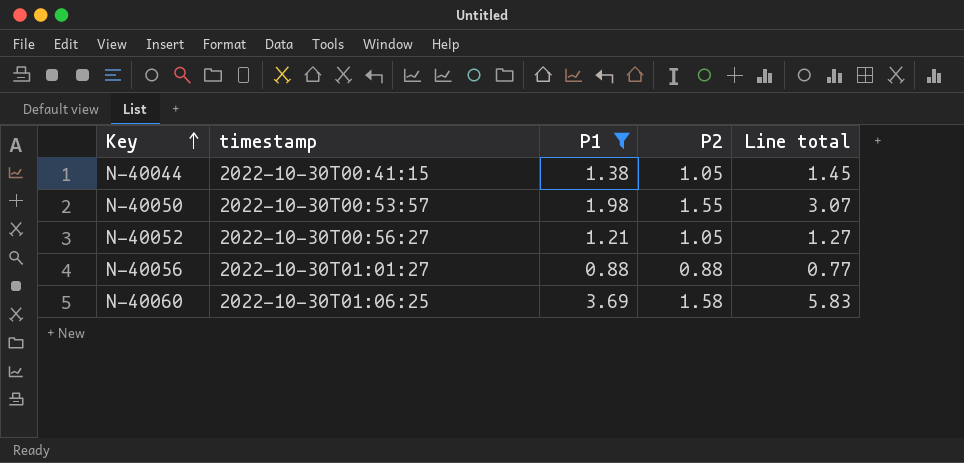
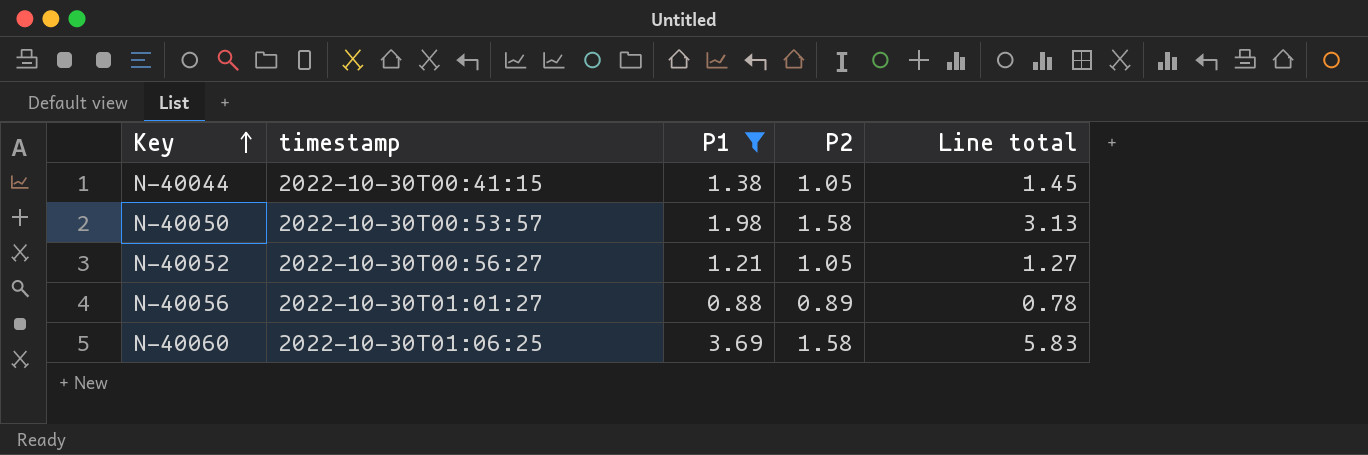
N-40050 | P2: 1.55 -> 1.58
N-40050 | Line total: 3.07 -> 3.13
N-40056 | P2: 0.88 -> 0.89
N-40056 | Line total: 0.77 -> 0.78

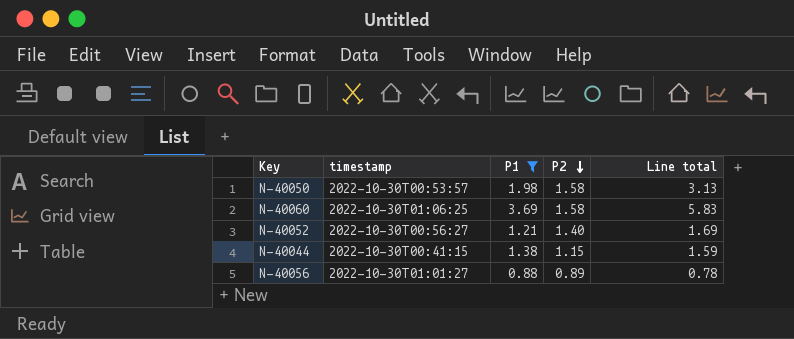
row order: Key ascending -> P2 descending
N-40052 | P2: 1.05 -> 1.40
N-40052 | Line total: 1.27 -> 1.69
N-40044 | P2: 1.05 -> 1.15
N-40044 | Line total: 1.45 -> 1.59

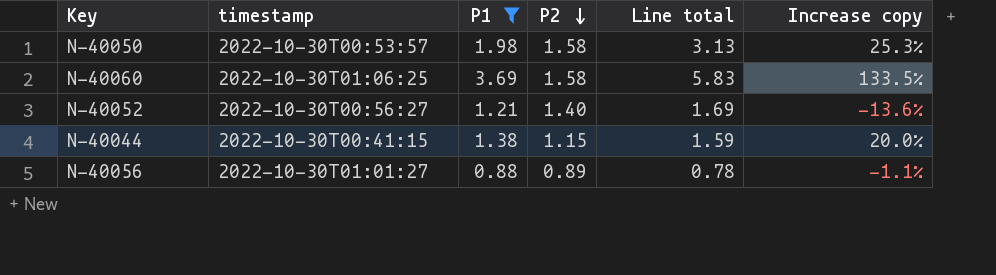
column Increase copy | formula: none -> ([P1] - [P2]) / [P2]

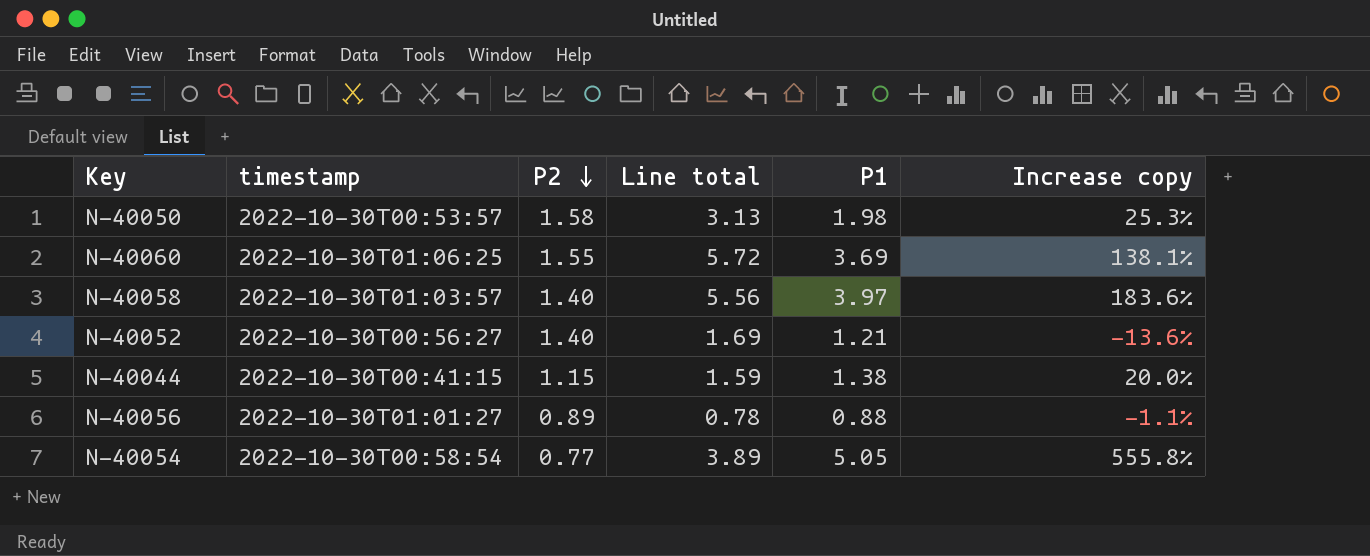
filter: P1 <= 3.69 -> none
column P1 | position: 3 -> 5
N-40060 | P2: 1.58 -> 1.55
N-40060 | Line total: 5.83 -> 5.72
N-40060 | Increase copy: 133.5% -> 138.1%

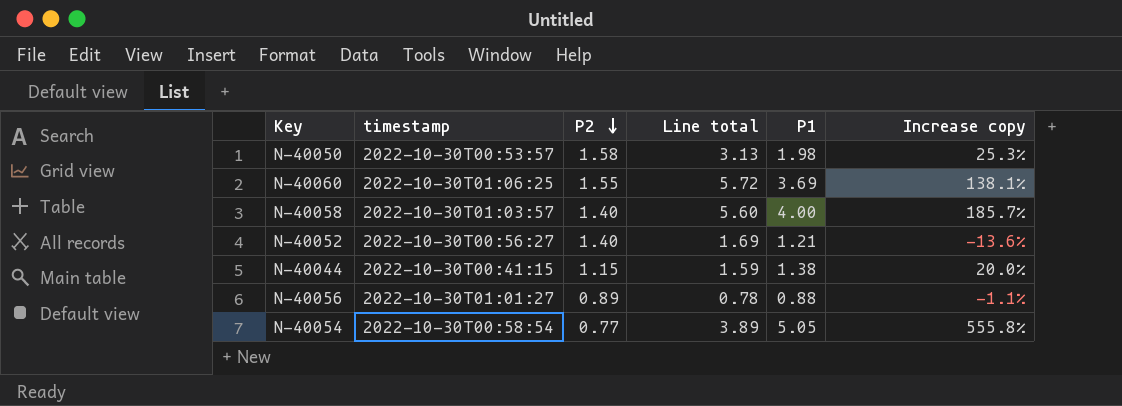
N-40058 | Line total: 5.56 -> 5.60
N-40058 | P1: 3.97 -> 4.00
N-40058 | Increase copy: 183.6% -> 185.7%

